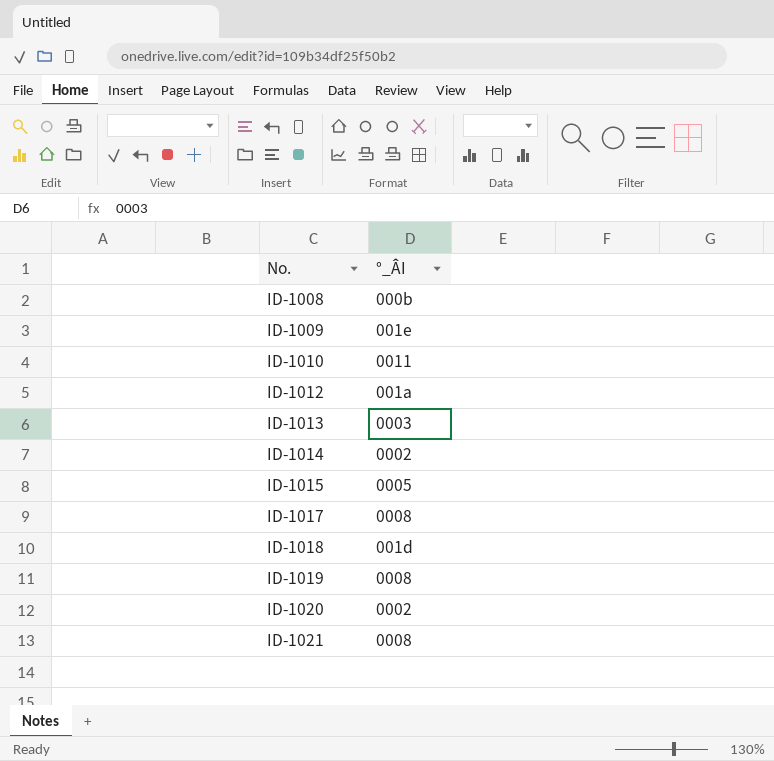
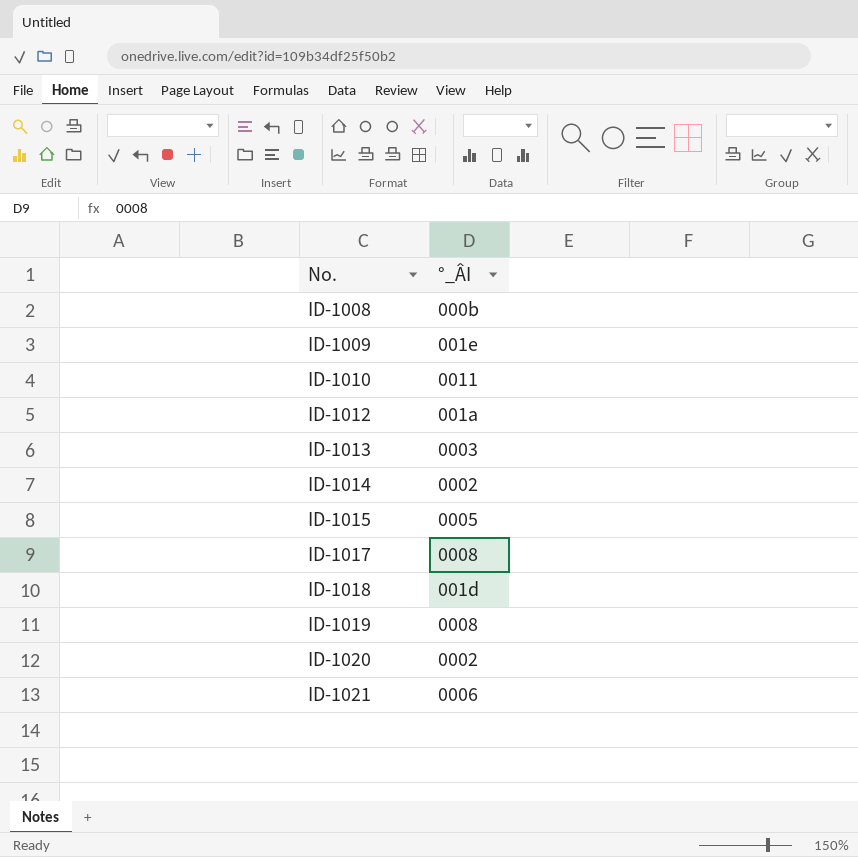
ID-1021 | °_ÂI: 0008 -> 0006

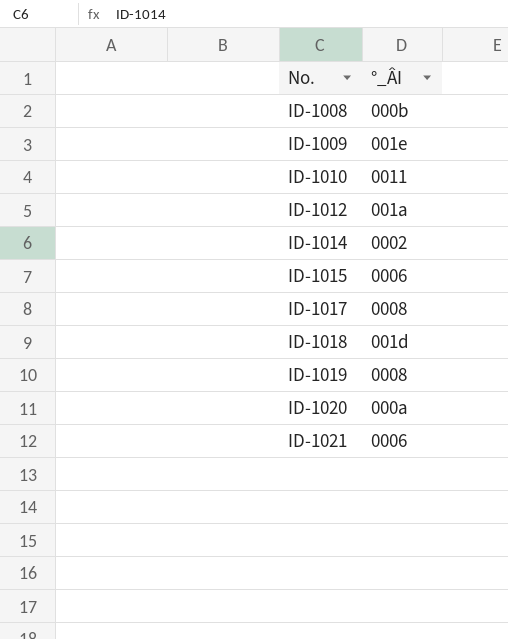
row ID-1013: 0003 -> none
ID-1015 | °_ÂI: 0005 -> 0006
ID-1020 | °_ÂI: 0002 -> 000a

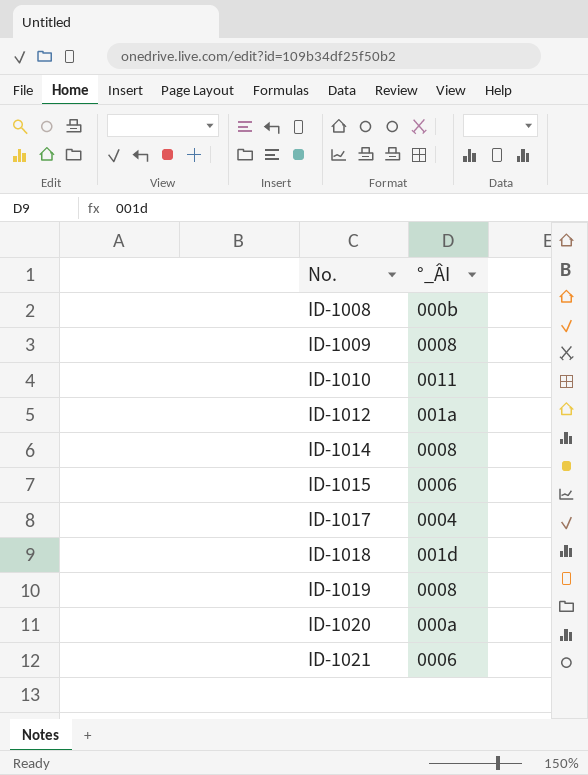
ID-1009 | °_ÂI: 001e -> 0008
ID-1014 | °_ÂI: 0002 -> 0008
ID-1017 | °_ÂI: 0008 -> 0004

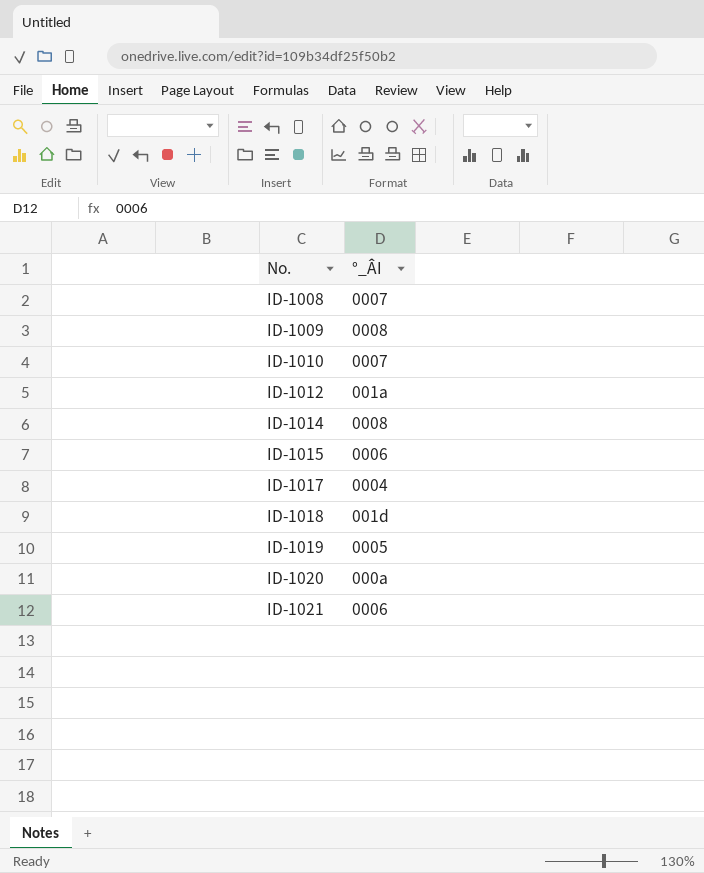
ID-1008 | °_ÂI: 000b -> 0007
ID-1010 | °_ÂI: 0011 -> 0007
ID-1019 | °_ÂI: 0008 -> 0005

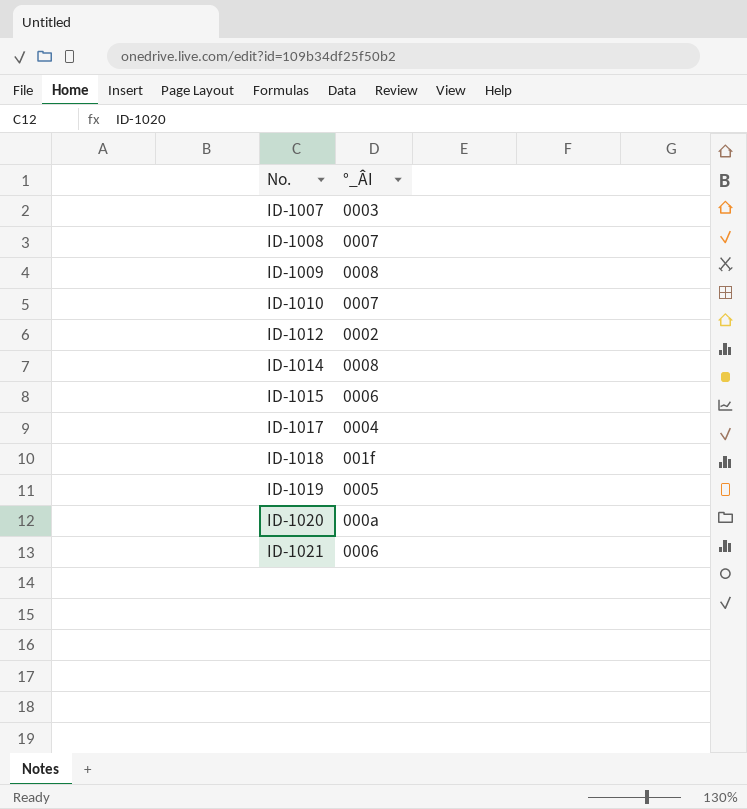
row ID-1007: none -> 0003
ID-1012 | °_ÂI: 001a -> 0002
ID-1018 | °_ÂI: 001d -> 001f

